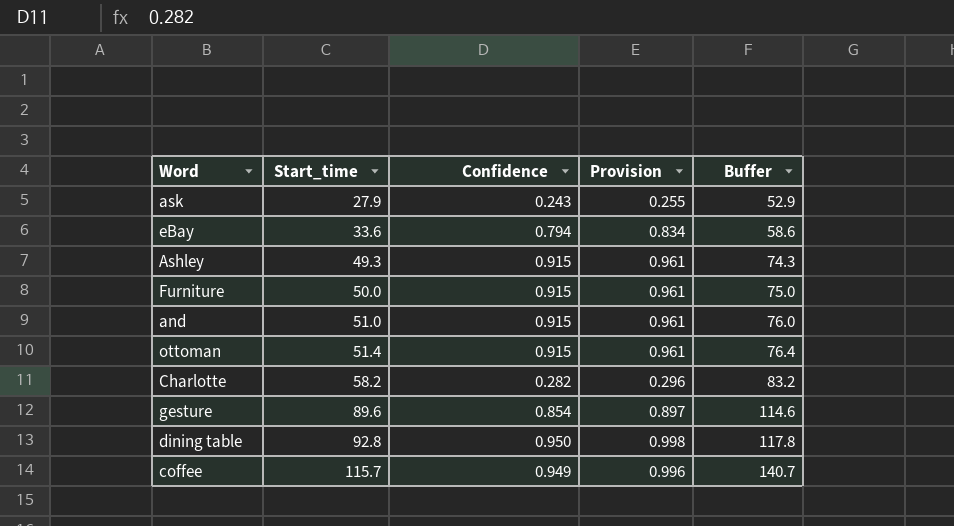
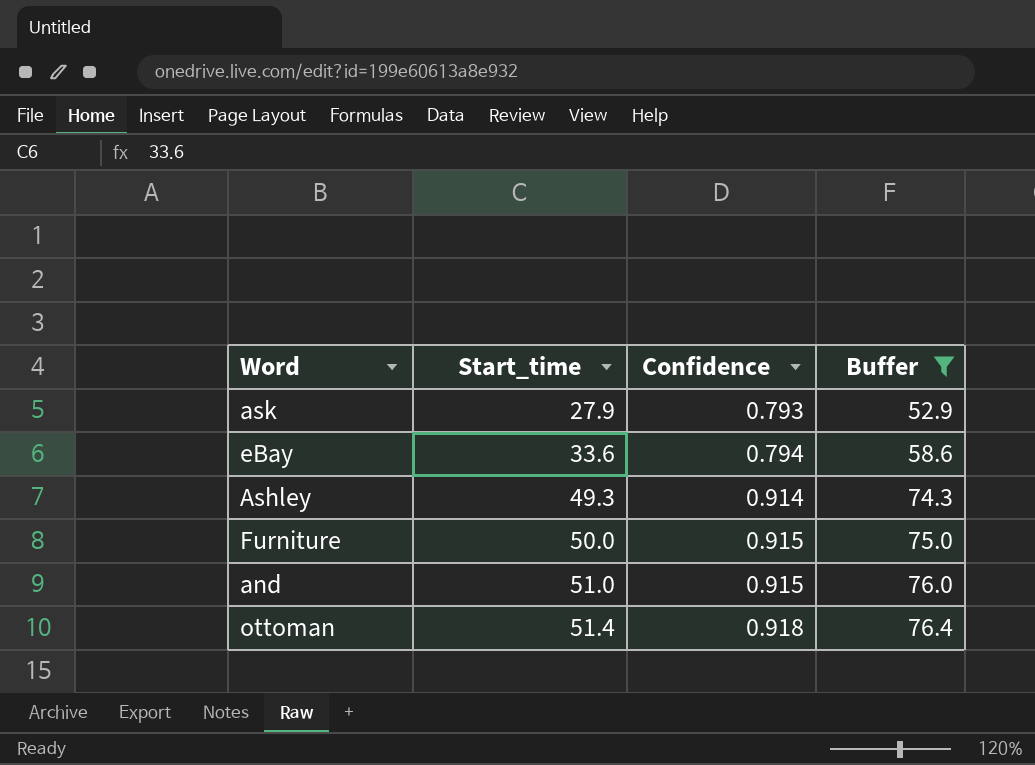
filter: none -> Buffer <= 76.4
column Provision | formula: [Confidence] * 1.05 -> none
ask | Confidence: 0.243 -> 0.793
Ashley | Confidence: 0.915 -> 0.914
ottoman | Confidence: 0.915 -> 0.918

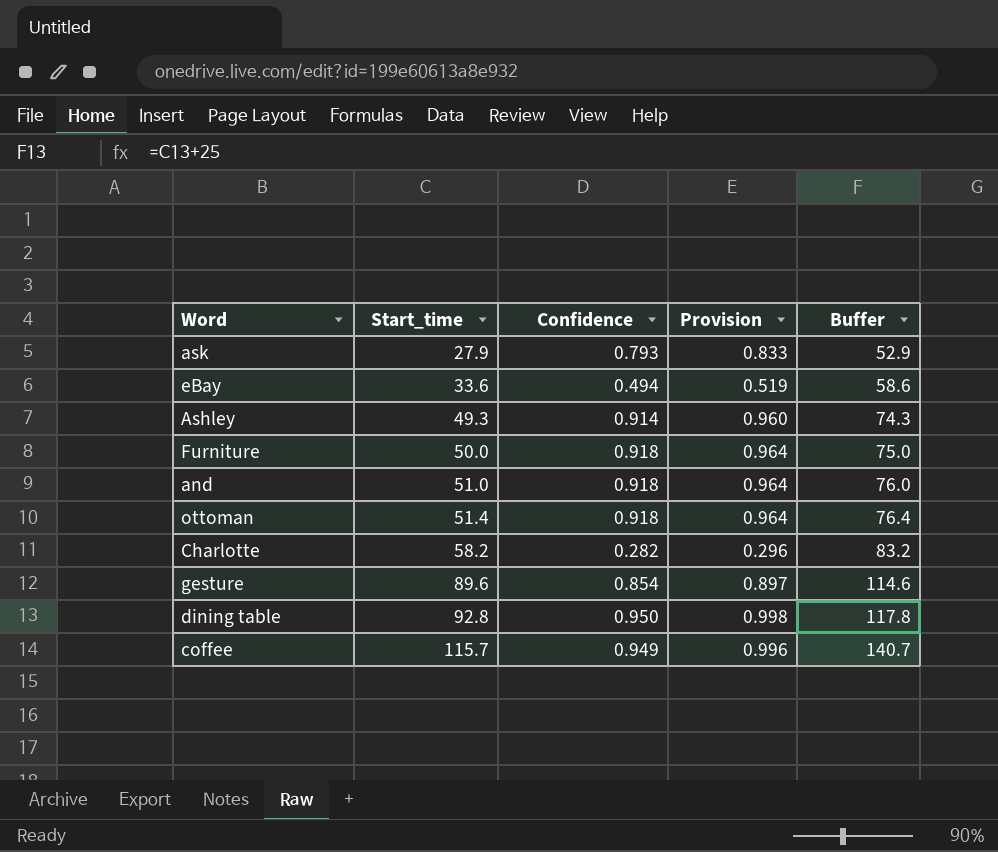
filter: Buffer <= 76.4 -> none
column Provision | formula: none -> [Confidence] * 1.05
eBay | Confidence: 0.794 -> 0.494
Furniture | Confidence: 0.915 -> 0.918
and | Confidence: 0.915 -> 0.918

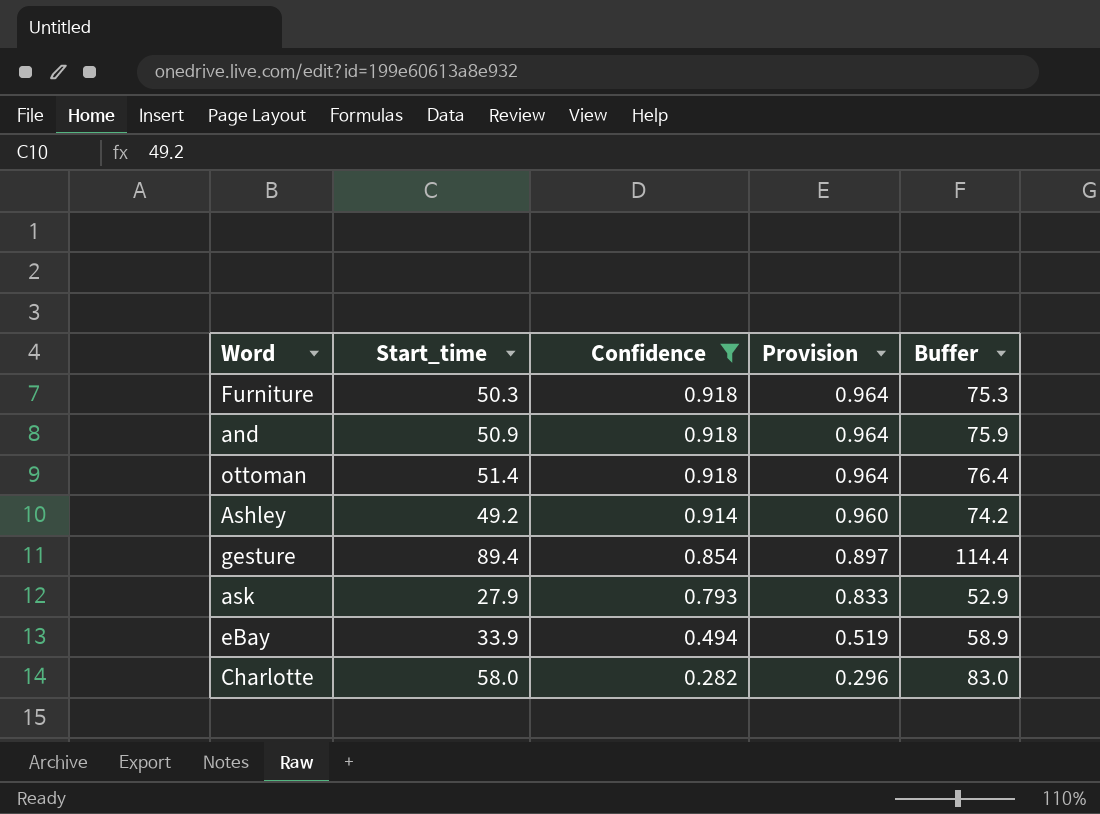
filter: none -> Confidence <= 0.918
row order: Start_time ascending -> Confidence descending
Furniture | Start_time: 50.0 -> 50.3
Furniture | Buffer: 75.0 -> 75.3
and | Start_time: 51.0 -> 50.9
and | Buffer: 76.0 -> 75.9
Ashley | Start_time: 49.3 -> 49.2
Ashley | Buffer: 74.3 -> 74.2
gesture | Start_time: 89.6 -> 89.4
gesture | Buffer: 114.6 -> 114.4
eBay | Start_time: 33.6 -> 33.9
eBay | Buffer: 58.6 -> 58.9
Charlotte | Start_time: 58.2 -> 58.0
Charlotte | Buffer: 83.2 -> 83.0

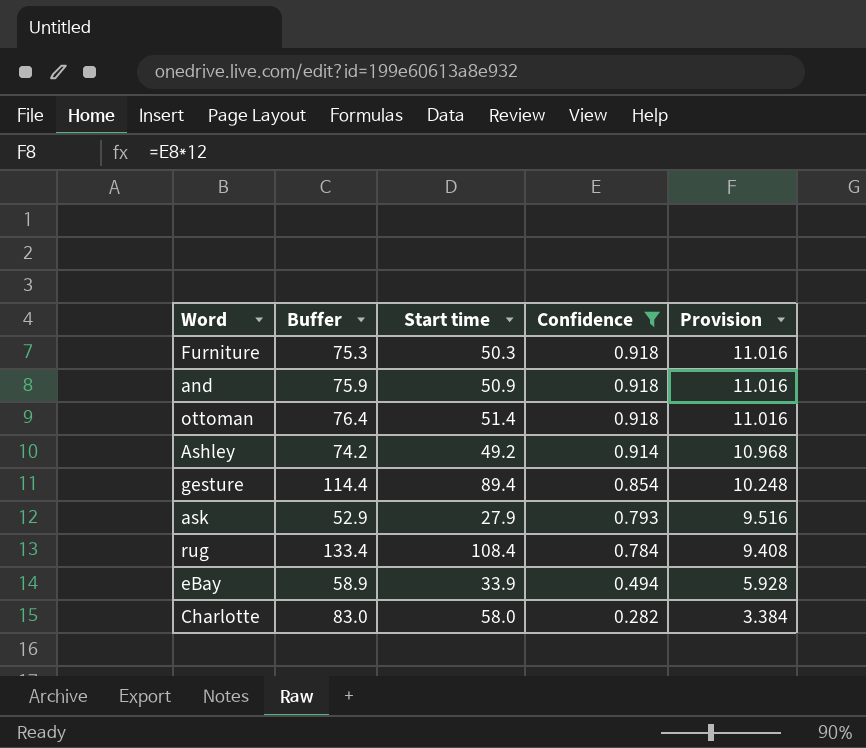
column Buffer | position: 5 -> 2
column name: Start_time -> Start time
column Provision | formula: [Confidence] * 1.05 -> [Confidence] * 12
row rug: none -> 133.4 | 108.4 | 0.784 | 9.408

